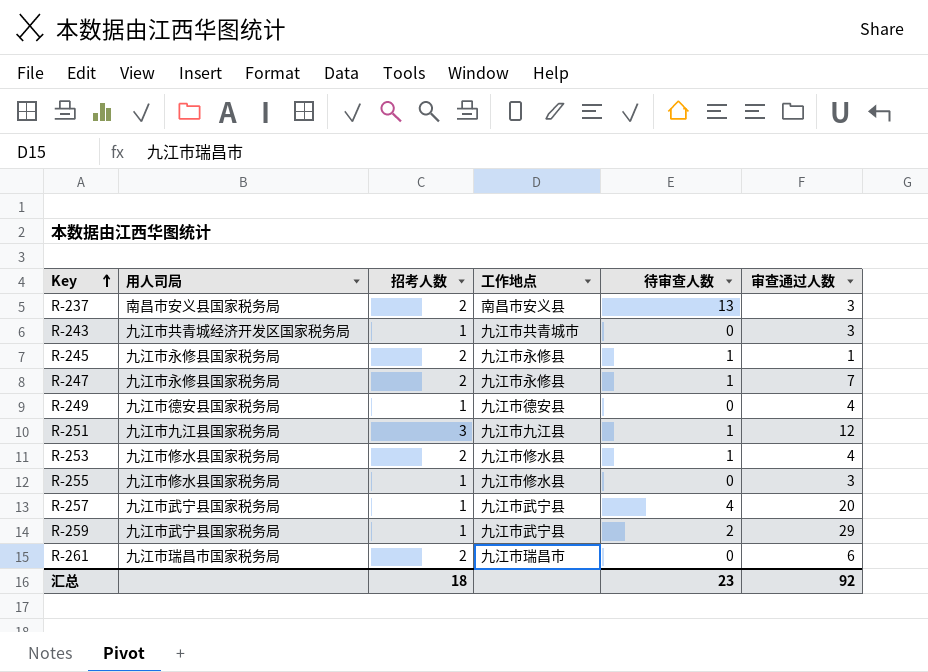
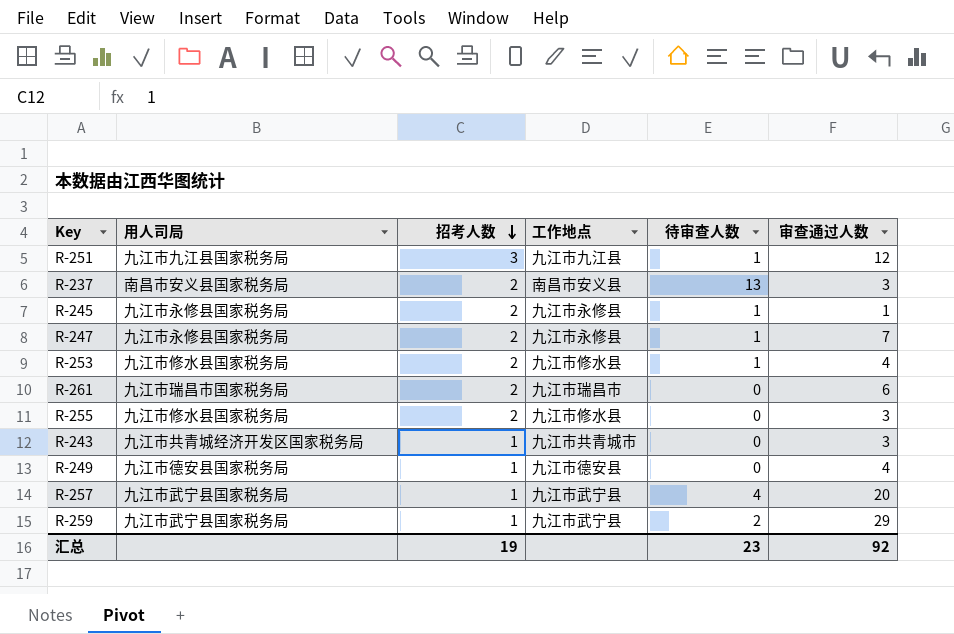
row order: Key ascending -> 招考人数 descending
R-255 | 招考人数: 1 -> 2
汇总 | 招考人数: 18 -> 19

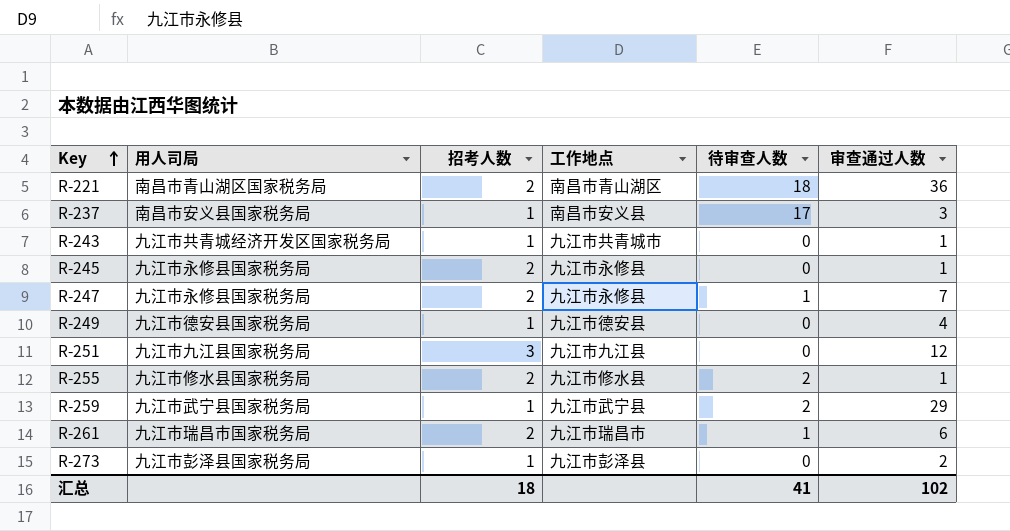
row order: 招考人数 descending -> Key ascending
row R-253: 九江市修水县国家税务局 | 2 | 九江市修水县 | 1 | 4 -> none
row R-257: 九江市武宁县国家税务局 | 1 | 九江市武宁县 | 4 | 20 -> none
row R-221: none -> 南昌市青山湖区国家税务局 | 2 | 南昌市青山湖区 | 18 | 36
R-237 | 招考人数: 2 -> 1
R-237 | 待审查人数: 13 -> 17
R-243 | 审查通过人数: 3 -> 1
R-245 | 待审查人数: 1 -> 0
R-251 | 待审查人数: 1 -> 0
R-255 | 待审查人数: 0 -> 2
R-255 | 审查通过人数: 3 -> 1
R-261 | 待审查人数: 0 -> 1
row R-273: none -> 九江市彭泽县国家税务局 | 1 | 九江市彭泽县 | 0 | 2
汇总 | 招考人数: 19 -> 18
汇总 | 待审查人数: 23 -> 41
汇总 | 审查通过人数: 92 -> 102

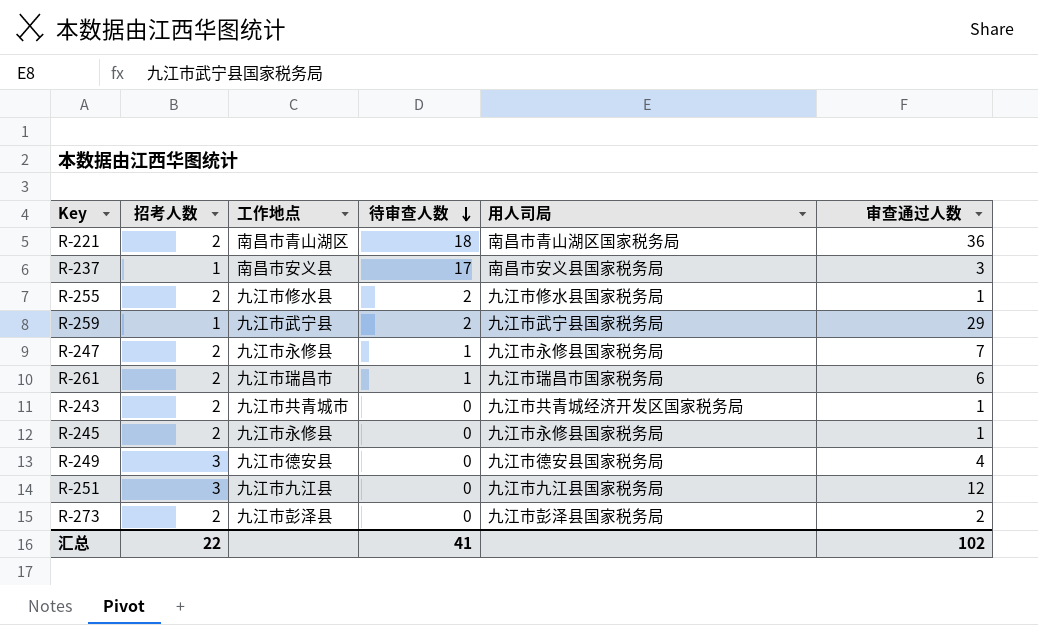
row order: Key ascending -> 待审查人数 descending
column 用人司局 | position: 2 -> 5
R-243 | 招考人数: 1 -> 2
R-249 | 招考人数: 1 -> 3
R-273 | 招考人数: 1 -> 2
汇总 | 招考人数: 18 -> 22

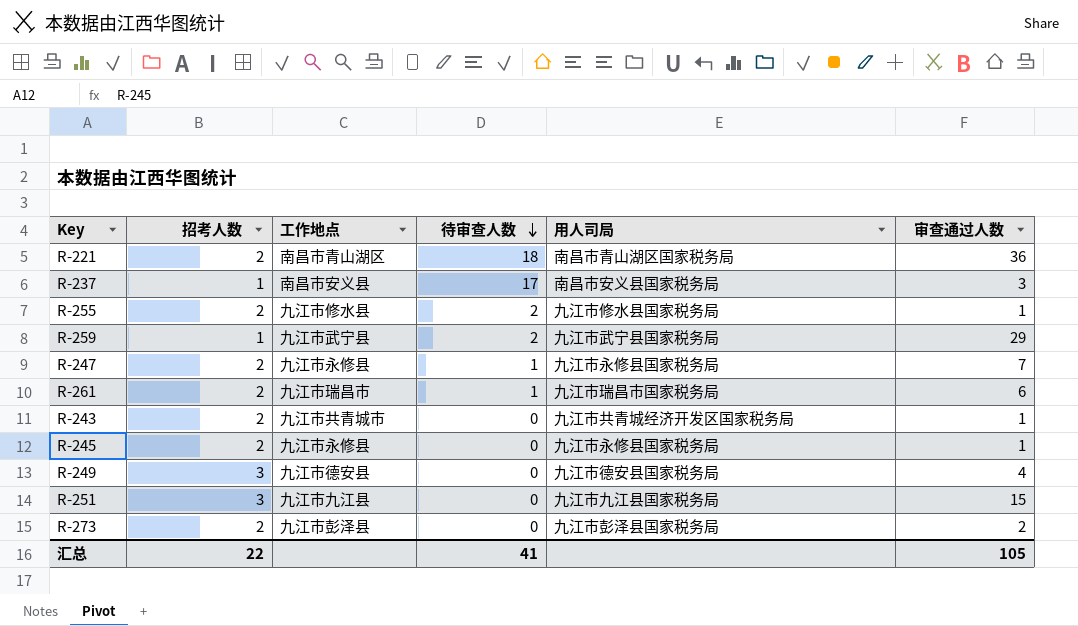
R-251 | 审查通过人数: 12 -> 15
汇总 | 审查通过人数: 102 -> 105

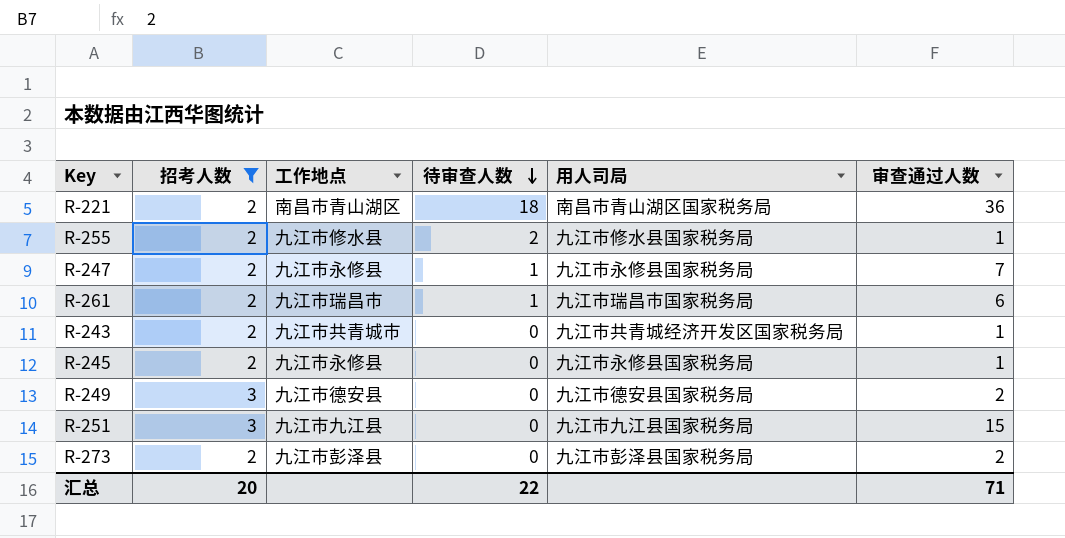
filter: none -> 招考人数 != 1
R-249 | 审查通过人数: 4 -> 2
汇总 | 招考人数: 22 -> 20
汇总 | 待审查人数: 41 -> 22
汇总 | 审查通过人数: 105 -> 71

